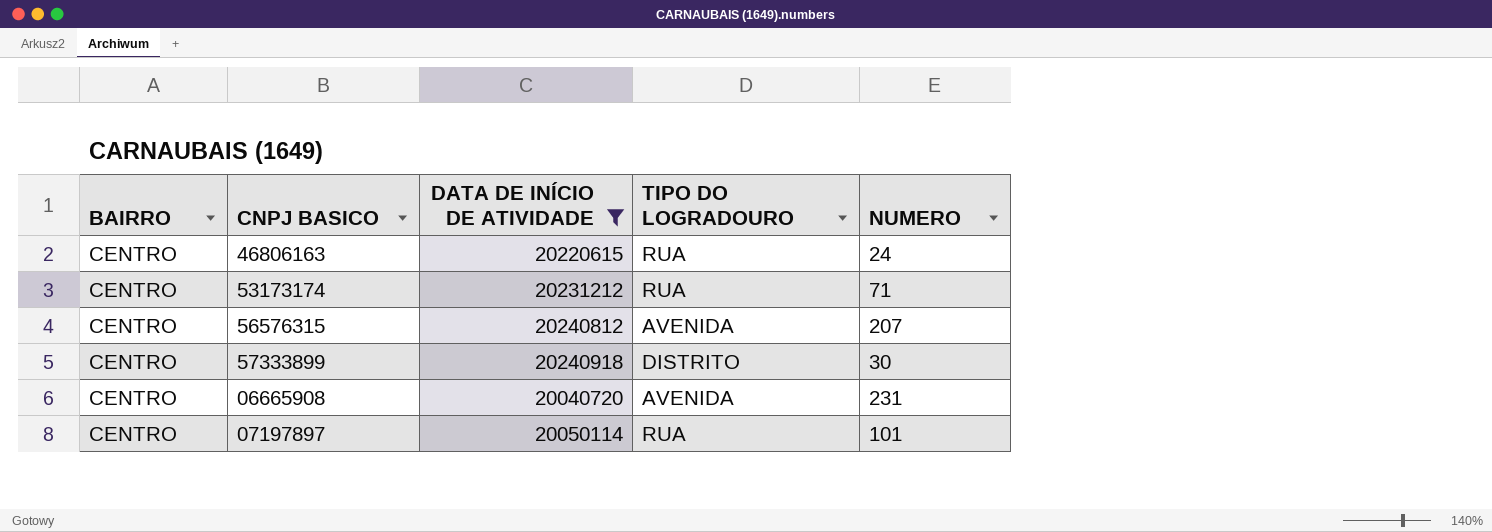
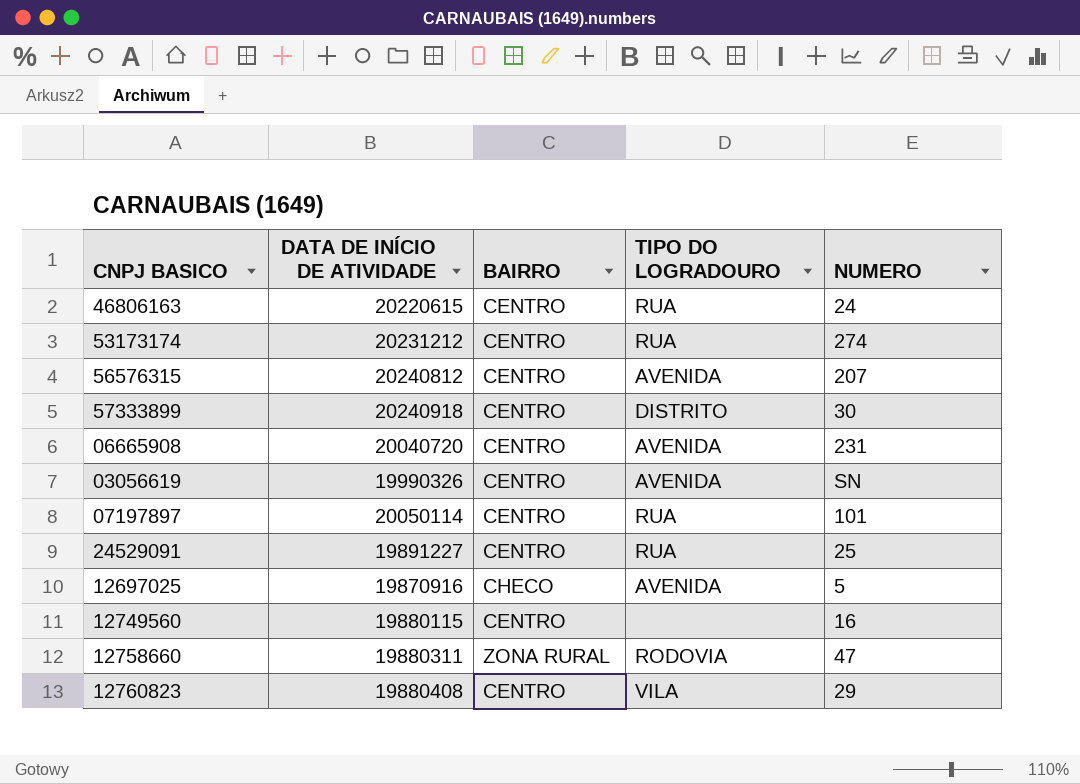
filter: DATA DE INÍCIO DE ATIVIDADE >= 20040720 -> none
column BAIRRO | position: 1 -> 3
53173174 | NUMERO: 71 -> 274

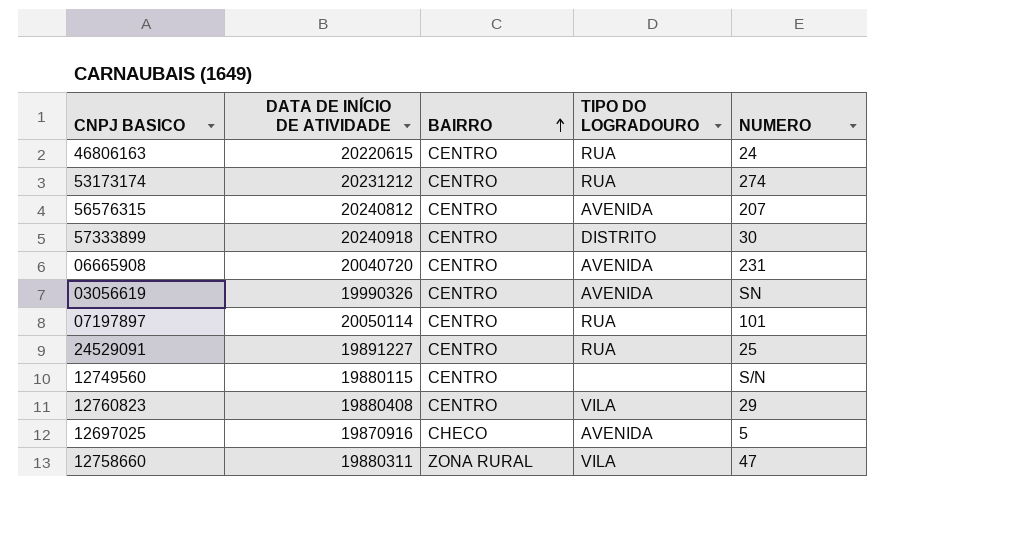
row order: none -> BAIRRO ascending
12749560 | NUMERO: 16 -> S/N
12758660 | TIPO DO LOGRADOURO: RODOVIA -> VILA

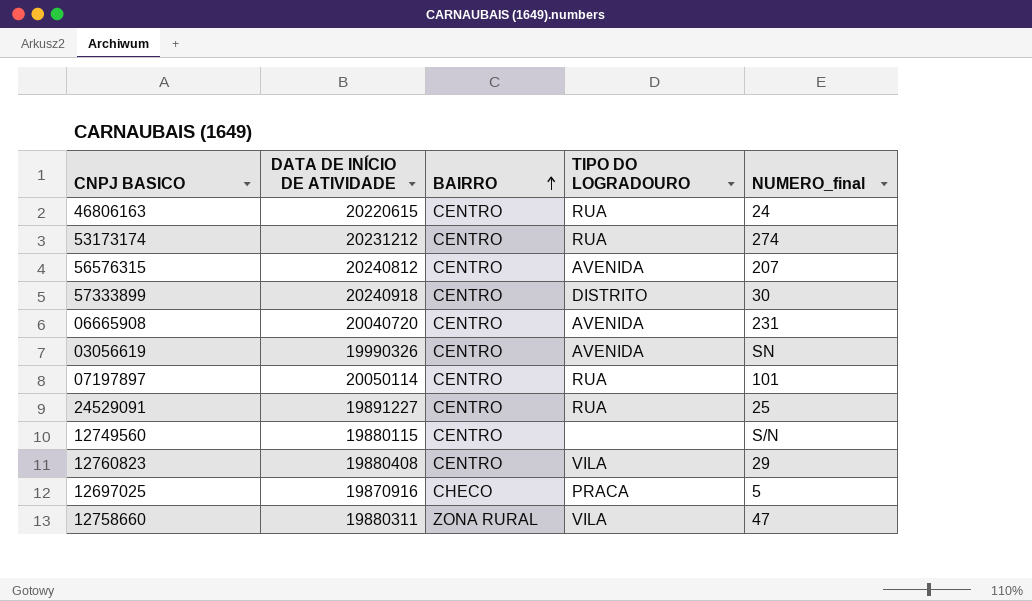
column name: NUMERO -> NUMERO_final
12697025 | TIPO DO LOGRADOURO: AVENIDA -> PRACA

